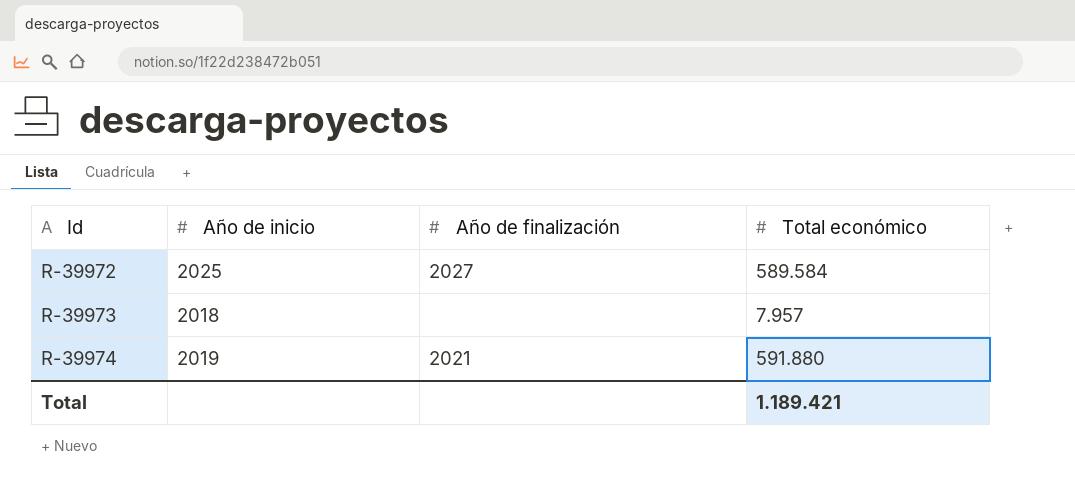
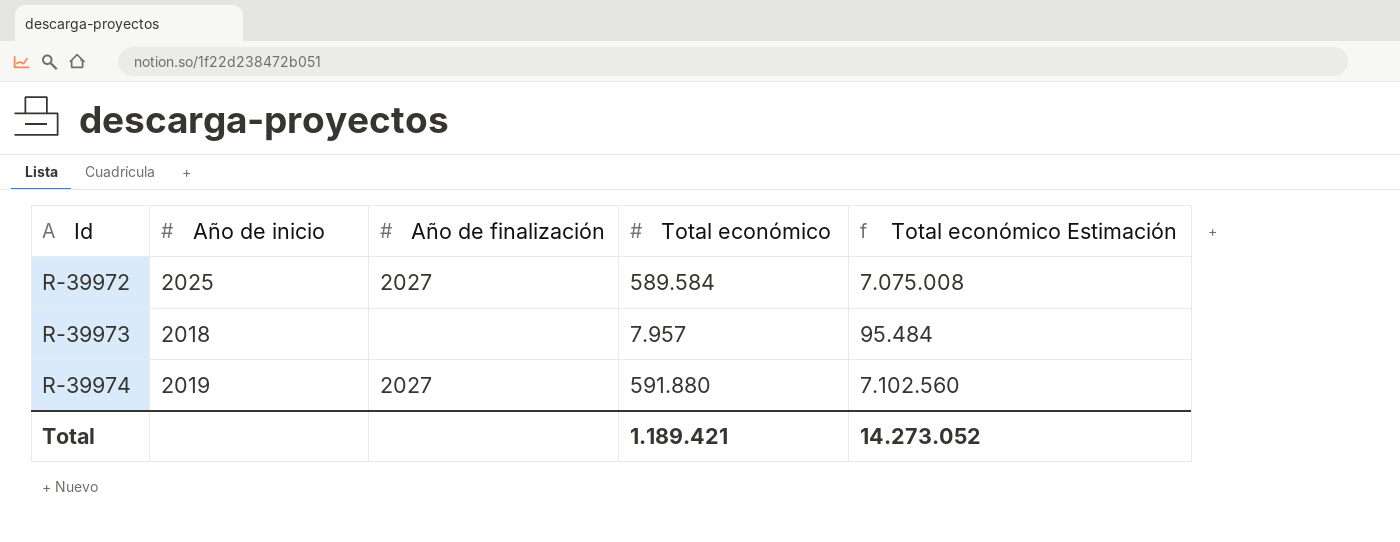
column Total económico Estimación | formula: none -> [Total económico] * 12
R-39974 | Año de finalización: 2021 -> 2027

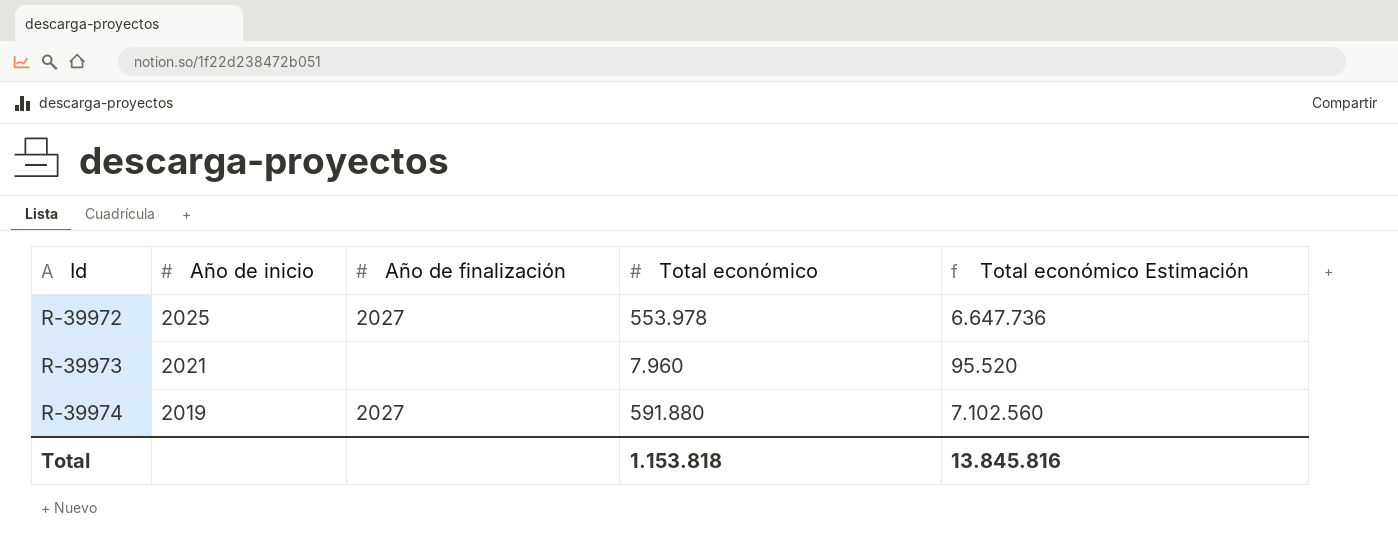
R-39972 | Total económico: 589.584 -> 553.978
R-39972 | Total económico Estimación: 7.075.008 -> 6.647.736
R-39973 | Año de inicio: 2018 -> 2021
R-39973 | Total económico: 7.957 -> 7.960
R-39973 | Total económico Estimación: 95.484 -> 95.520
Total | Total económico: 1.189.421 -> 1.153.818
Total | Total económico Estimación: 14.273.052 -> 13.845.816

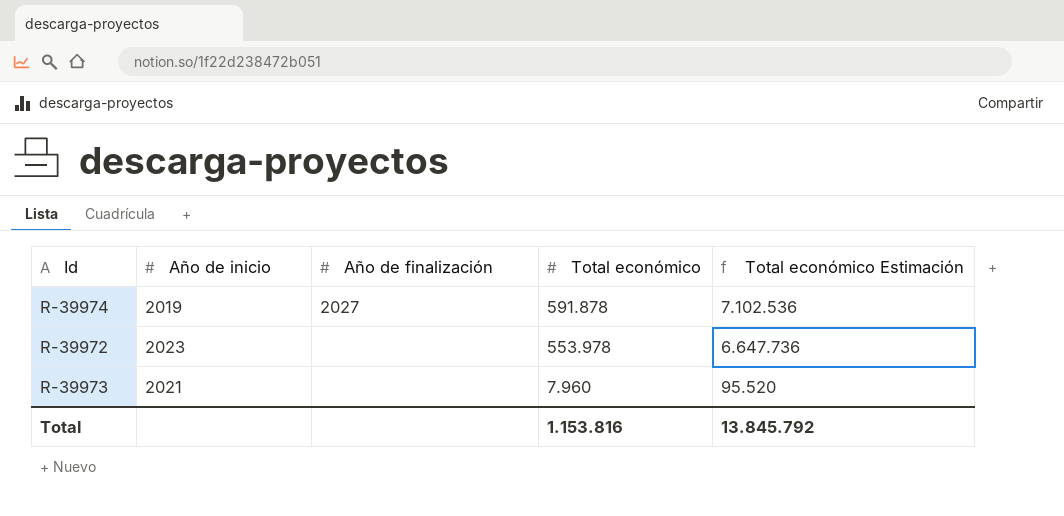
row order: Id ascending -> Total económico descending
R-39974 | Total económico: 591.880 -> 591.878
R-39974 | Total económico Estimación: 7.102.560 -> 7.102.536
R-39972 | Año de inicio: 2025 -> 2023
R-39972 | Año de finalización: 2027 -> none
Total | Total económico: 1.153.818 -> 1.153.816
Total | Total económico Estimación: 13.845.816 -> 13.845.792

